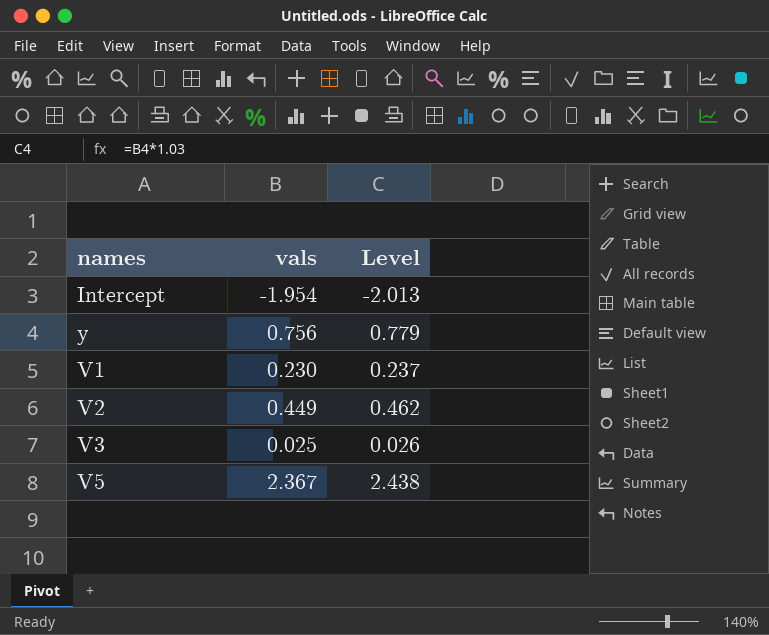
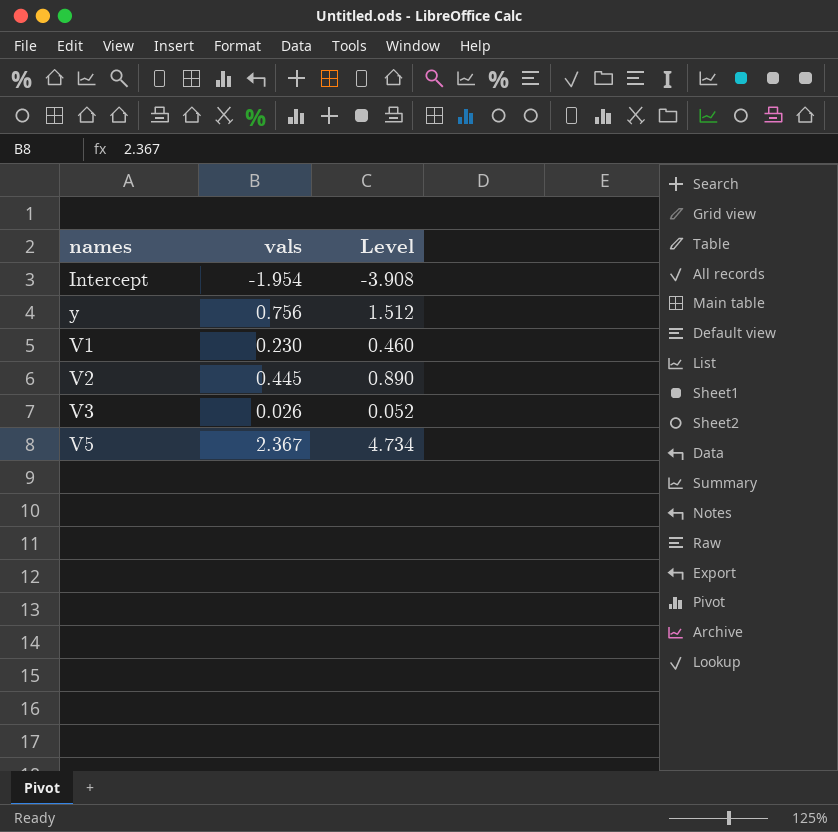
column Level | formula: [vals] * 1.03 -> [vals] * 2
V2 | vals: 0.449 -> 0.445
V3 | vals: 0.025 -> 0.026

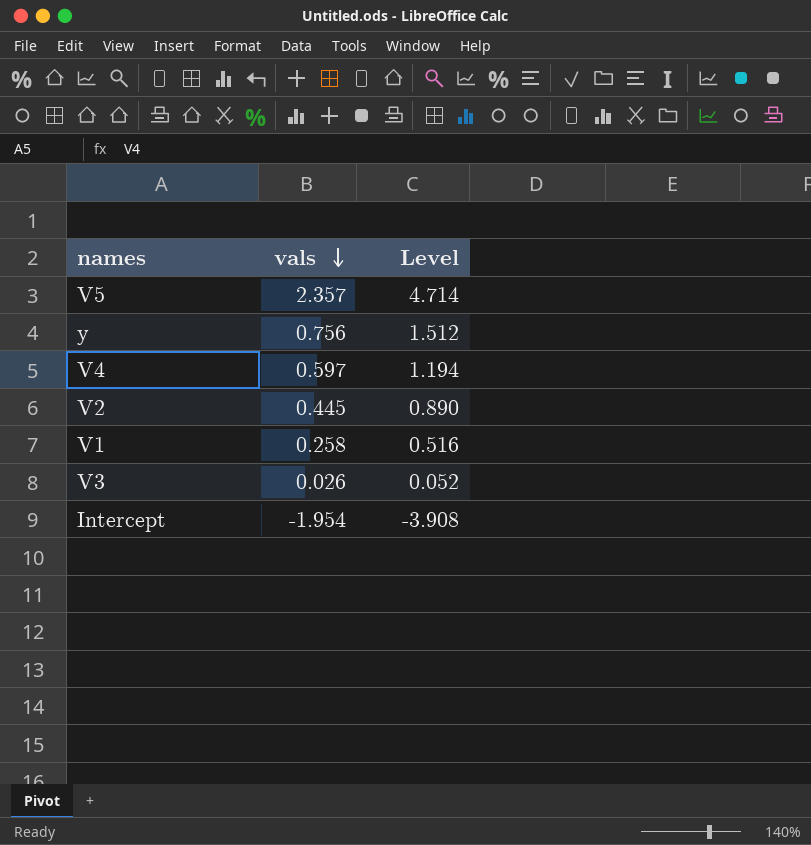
row order: none -> vals descending
V5 | vals: 2.367 -> 2.357
V5 | Level: 4.734 -> 4.714
row V4: none -> 0.597 | 1.194
V1 | vals: 0.230 -> 0.258
V1 | Level: 0.460 -> 0.516

